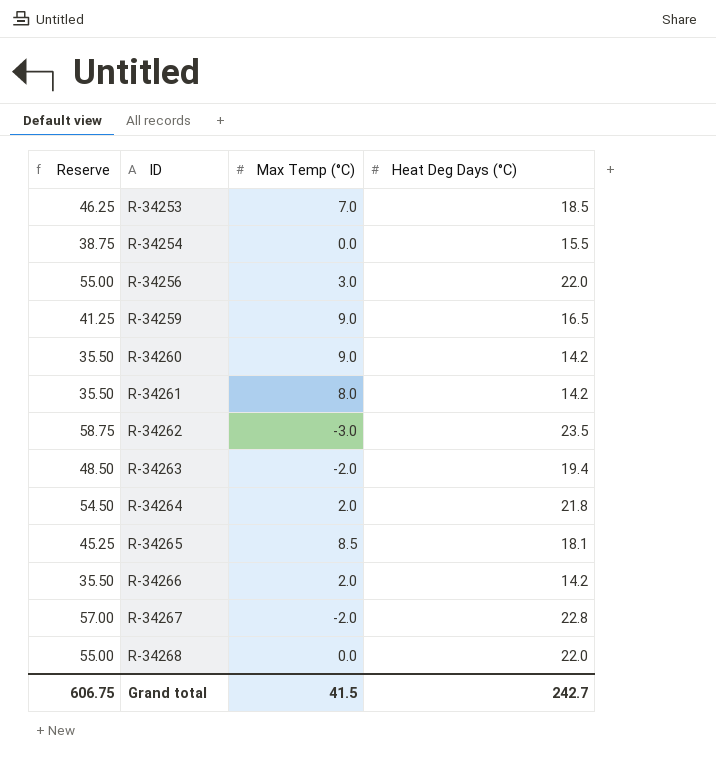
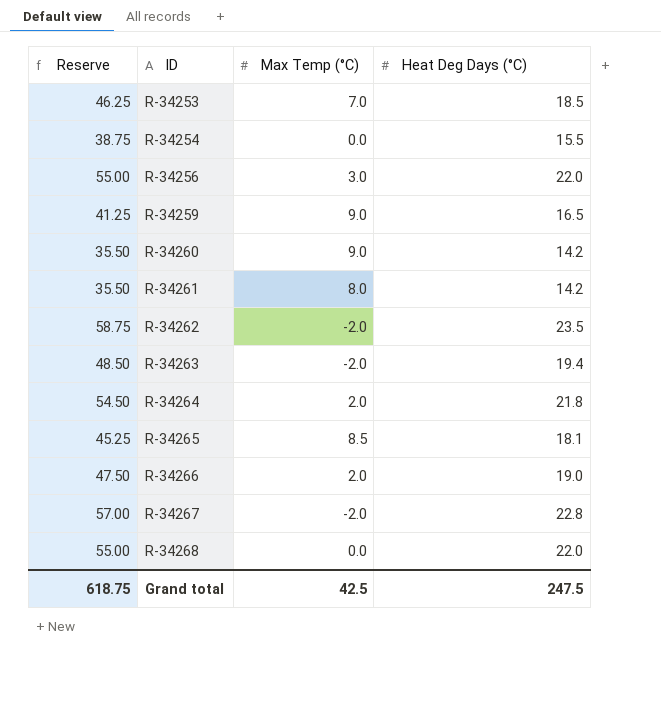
R-34262 | Max Temp (°C): -3.0 -> -2.0
R-34266 | Reserve: 35.50 -> 47.50
R-34266 | Heat Deg Days (°C): 14.2 -> 19.0
Grand total | Reserve: 606.75 -> 618.75
Grand total | Max Temp (°C): 41.5 -> 42.5
Grand total | Heat Deg Days (°C): 242.7 -> 247.5

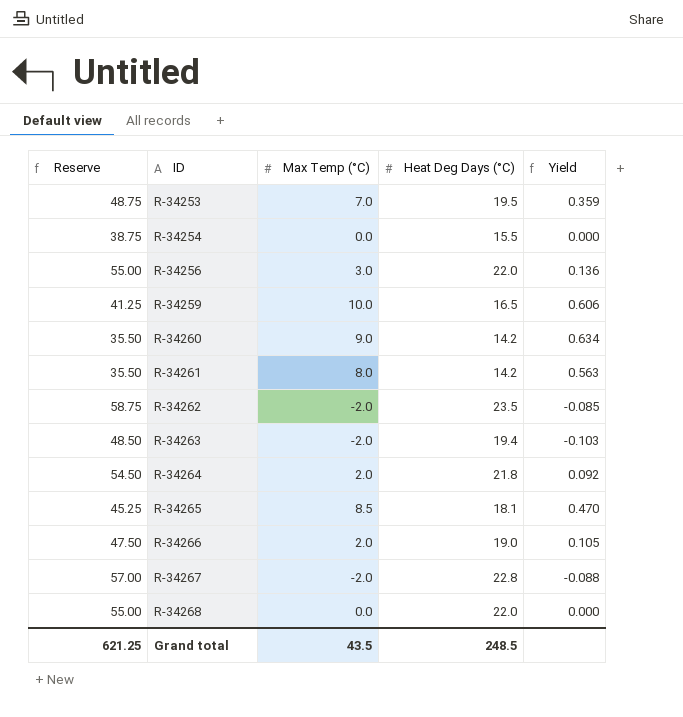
column Yield | formula: none -> [Max Temp (°C)] / [Heat Deg Days (°C)]
R-34253 | Reserve: 46.25 -> 48.75
R-34253 | Heat Deg Days (°C): 18.5 -> 19.5
R-34259 | Max Temp (°C): 9.0 -> 10.0
Grand total | Reserve: 618.75 -> 621.25
Grand total | Max Temp (°C): 42.5 -> 43.5
Grand total | Heat Deg Days (°C): 247.5 -> 248.5

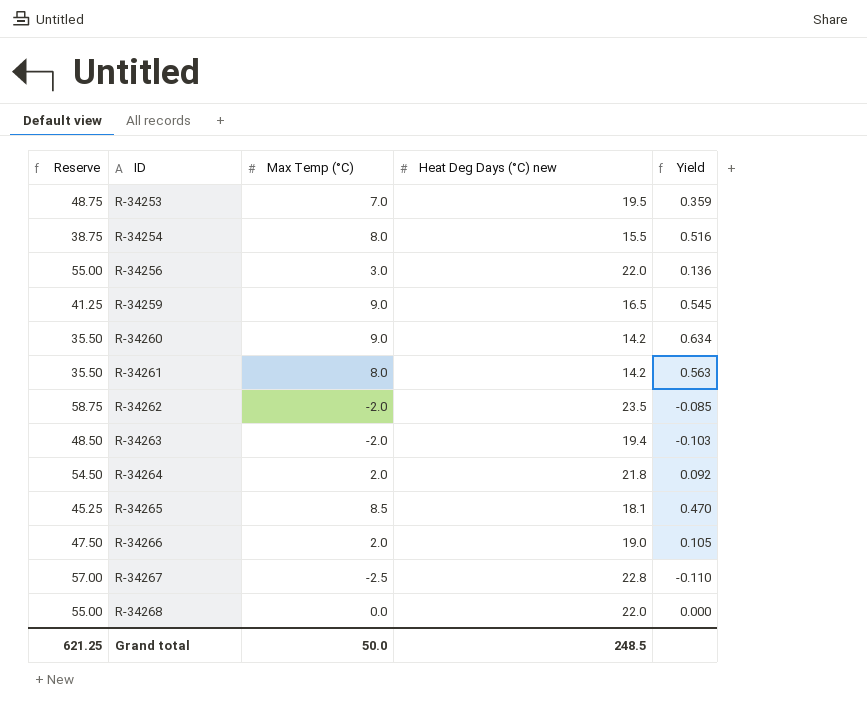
column name: Heat Deg Days (°C) -> Heat Deg Days (°C) new
R-34254 | Max Temp (°C): 0.0 -> 8.0
R-34254 | Yield: 0.000 -> 0.516
R-34259 | Max Temp (°C): 10.0 -> 9.0
R-34259 | Yield: 0.606 -> 0.545
R-34267 | Max Temp (°C): -2.0 -> -2.5
R-34267 | Yield: -0.088 -> -0.110
Grand total | Max Temp (°C): 43.5 -> 50.0

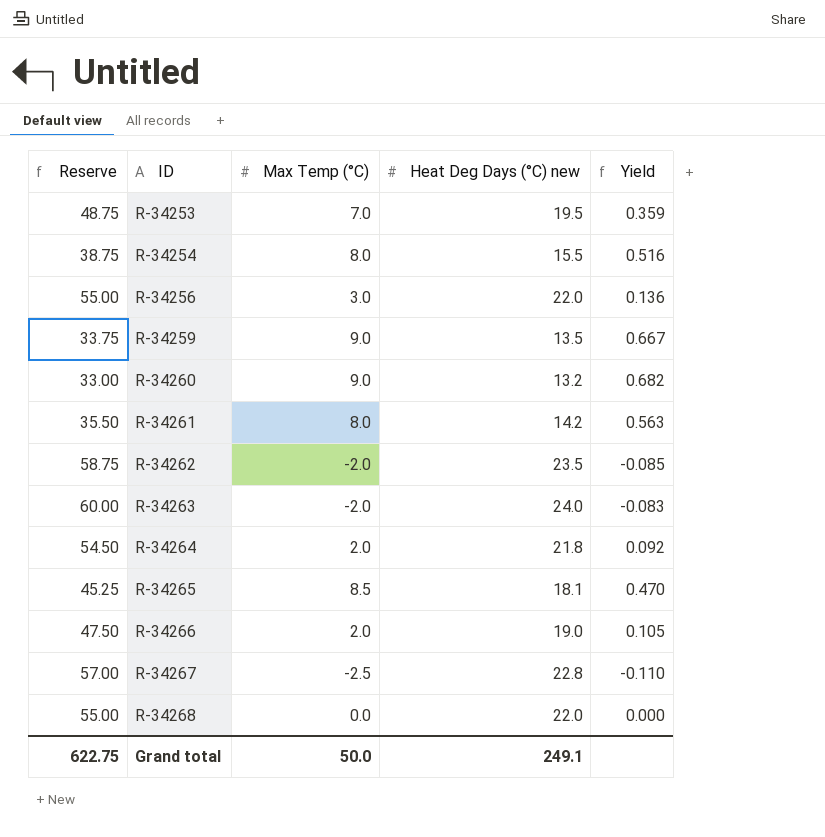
R-34259 | Reserve: 41.25 -> 33.75
R-34259 | Heat Deg Days (°C) new: 16.5 -> 13.5
R-34259 | Yield: 0.545 -> 0.667
R-34260 | Reserve: 35.50 -> 33.00
R-34260 | Heat Deg Days (°C) new: 14.2 -> 13.2
R-34260 | Yield: 0.634 -> 0.682
R-34263 | Reserve: 48.50 -> 60.00
R-34263 | Heat Deg Days (°C) new: 19.4 -> 24.0
R-34263 | Yield: -0.103 -> -0.083
Grand total | Reserve: 621.25 -> 622.75
Grand total | Heat Deg Days (°C) new: 248.5 -> 249.1

